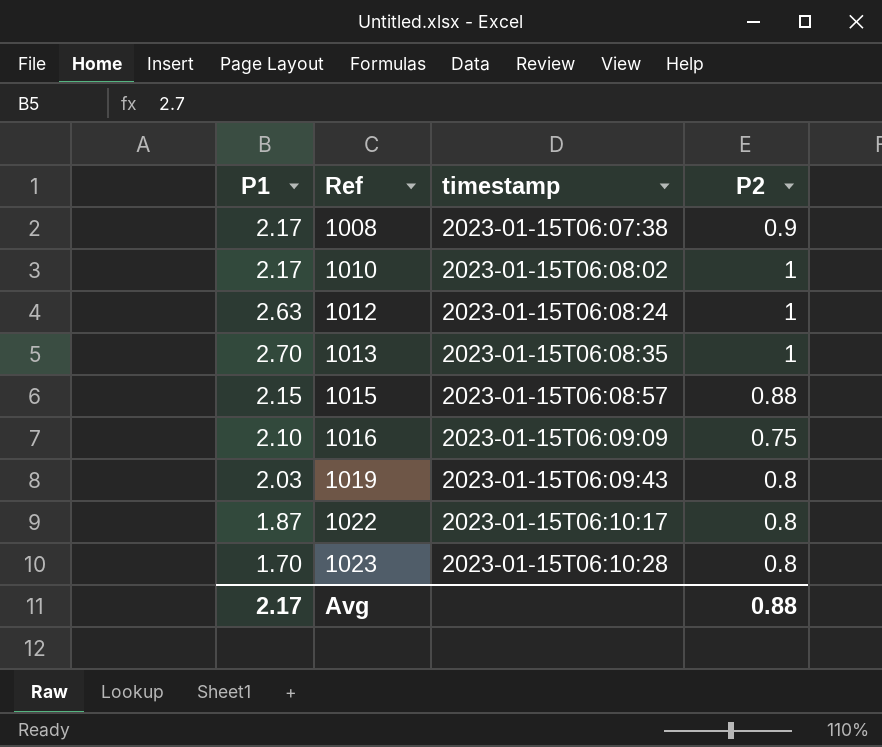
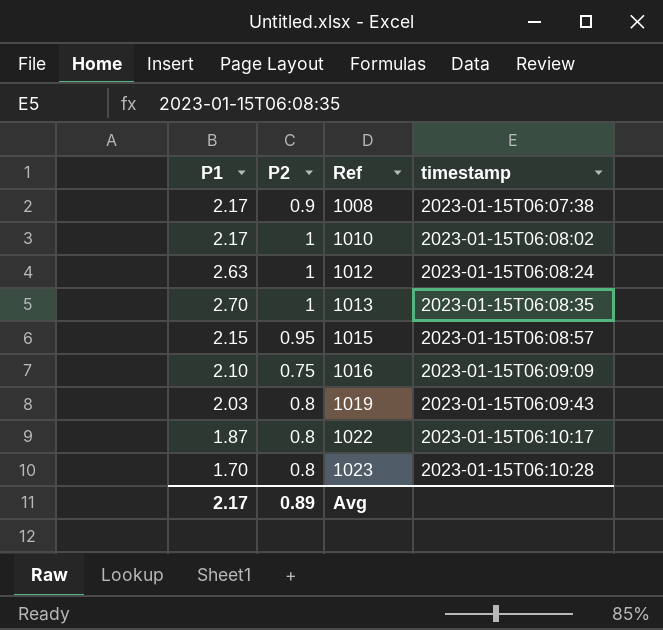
column P2 | position: 4 -> 2
1015 | P2: 0.88 -> 0.95
Avg | P2: 0.88 -> 0.89

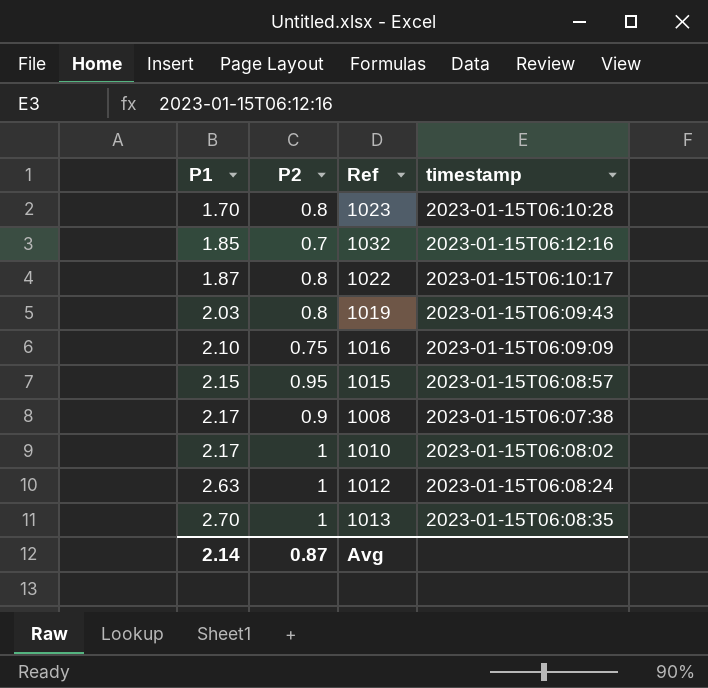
row order: Ref ascending -> P1 ascending
row 1032: none -> 1.85 | 0.7 | 2023-01-15T06:12:16
Avg | P1: 2.17 -> 2.14
Avg | P2: 0.89 -> 0.87

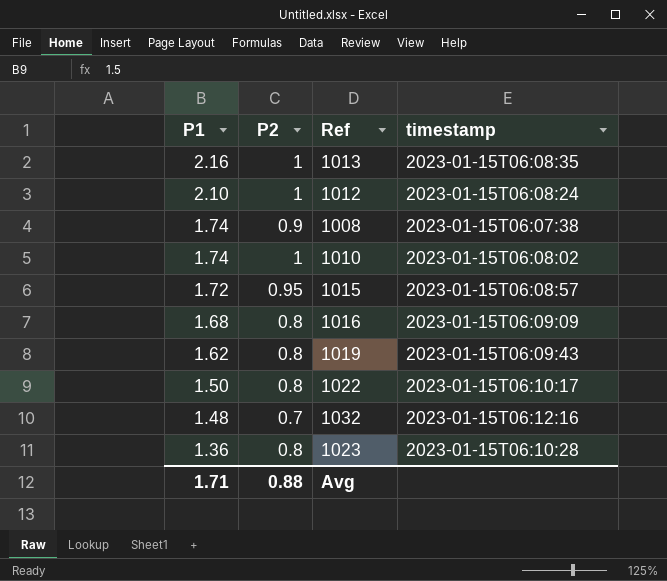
row order: P1 ascending -> P1 descending
1013 | P1: 2.70 -> 2.16
1012 | P1: 2.63 -> 2.10
1008 | P1: 2.17 -> 1.74
1010 | P1: 2.17 -> 1.74
1015 | P1: 2.15 -> 1.72
1016 | P1: 2.10 -> 1.68
1016 | P2: 0.75 -> 0.8
1019 | P1: 2.03 -> 1.62
1022 | P1: 1.87 -> 1.50
1032 | P1: 1.85 -> 1.48
1023 | P1: 1.70 -> 1.36
Avg | P1: 2.14 -> 1.71
Avg | P2: 0.87 -> 0.88

